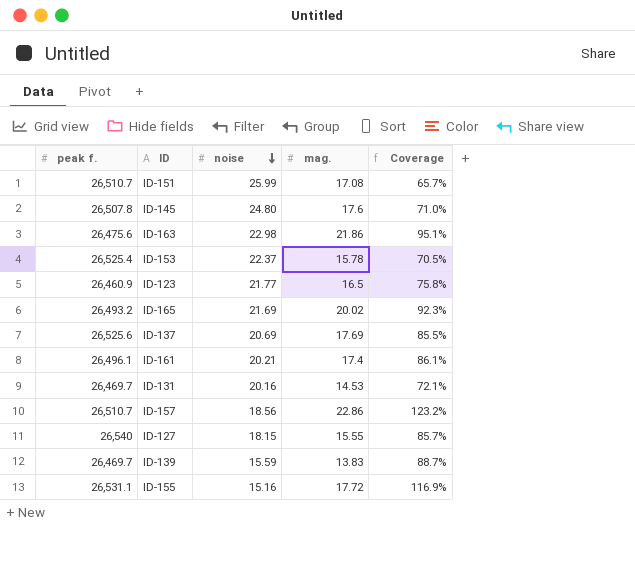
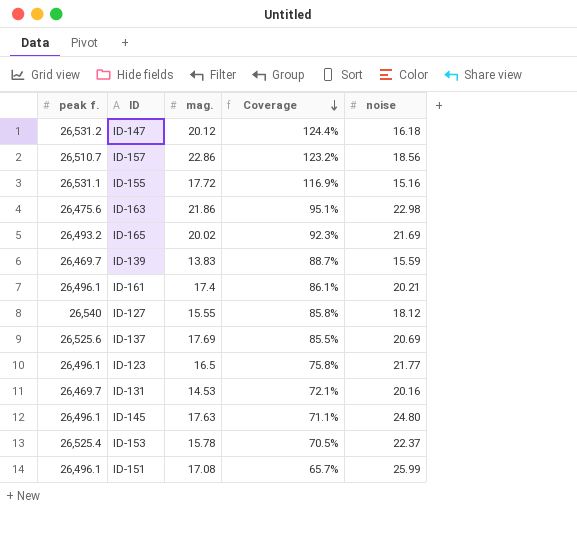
row order: noise descending -> Coverage descending
column noise | position: 3 -> 5
row ID-147: none -> 26,531.2 | 20.12 | 124.4% | 16.18
ID-127 | Coverage: 85.7% -> 85.8%
ID-127 | noise: 18.15 -> 18.12
ID-123 | peak f.: 26,460.9 -> 26,496.1
ID-145 | peak f.: 26,507.8 -> 26,496.1
ID-145 | mag.: 17.6 -> 17.63
ID-145 | Coverage: 71.0% -> 71.1%
ID-151 | peak f.: 26,510.7 -> 26,496.1

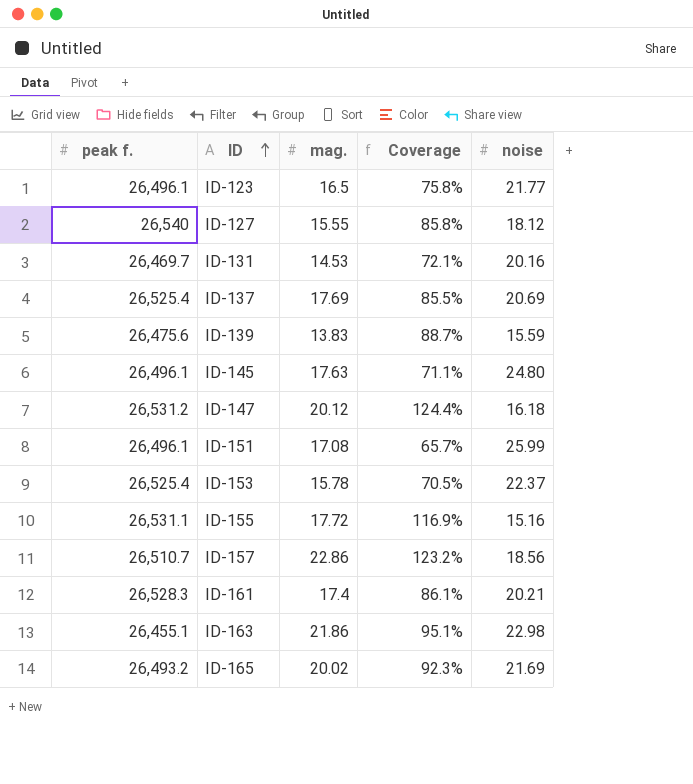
row order: Coverage descending -> ID ascending
ID-137 | peak f.: 26,525.6 -> 26,525.4
ID-139 | peak f.: 26,469.7 -> 26,475.6
ID-161 | peak f.: 26,496.1 -> 26,528.3
ID-163 | peak f.: 26,475.6 -> 26,455.1

